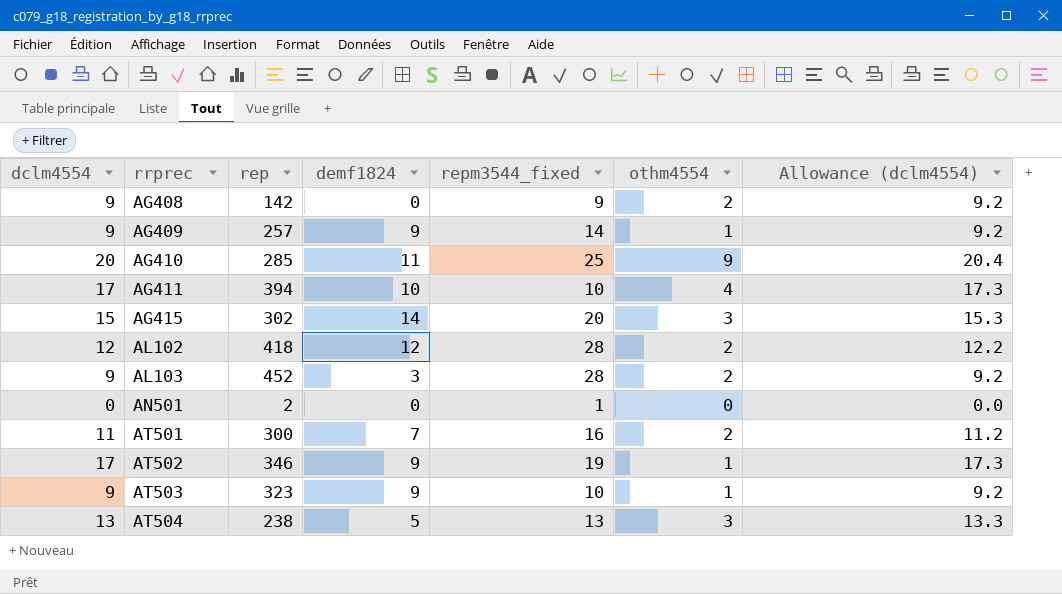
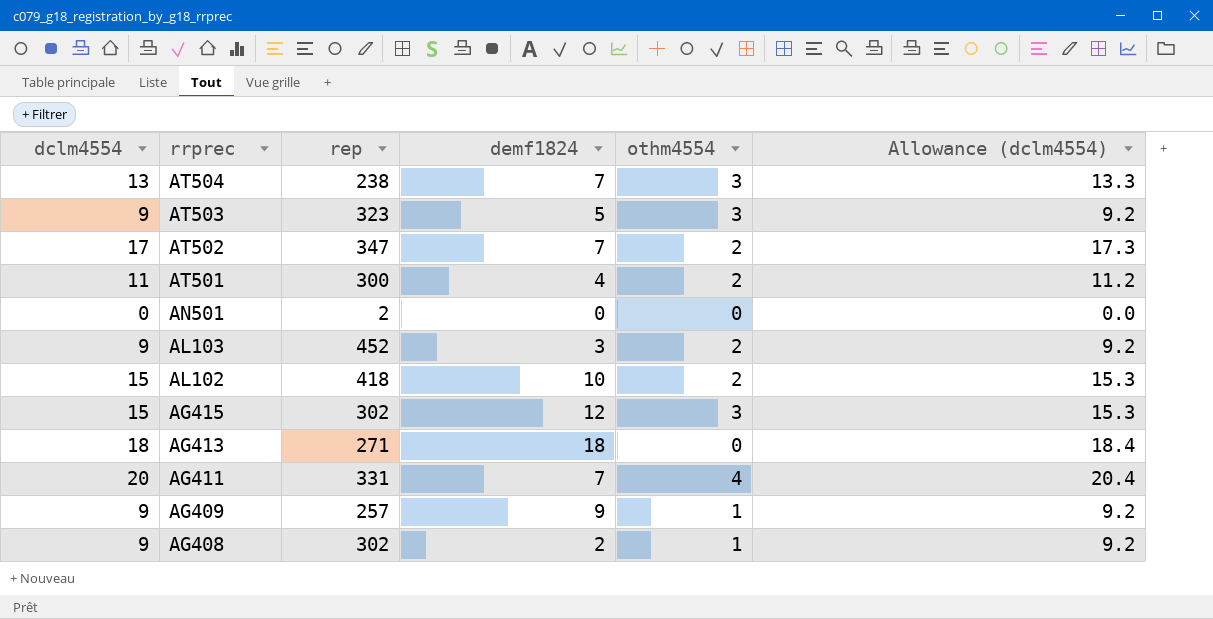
row order: rrprec ascending -> rrprec descending
column repm3544_fixed | position: 5 -> none
row AG410: 20 | 285 | 11 | 25 | 9 | 20.4 -> none
AT504 | demf1824: 5 -> 7
AT503 | demf1824: 9 -> 5
AT503 | othm4554: 1 -> 3
AT502 | rep: 346 -> 347
AT502 | demf1824: 9 -> 7
AT502 | othm4554: 1 -> 2
AT501 | demf1824: 7 -> 4
AL102 | dclm4554: 12 -> 15
AL102 | demf1824: 12 -> 10
AL102 | Allowance (dclm4554): 12.2 -> 15.3
AG415 | demf1824: 14 -> 12
row AG413: none -> 18 | 271 | 18 | 0 | 18.4
AG411 | dclm4554: 17 -> 20
AG411 | rep: 394 -> 331
AG411 | demf1824: 10 -> 7
AG411 | Allowance (dclm4554): 17.3 -> 20.4
AG408 | rep: 142 -> 302
AG408 | demf1824: 0 -> 2
AG408 | othm4554: 2 -> 1

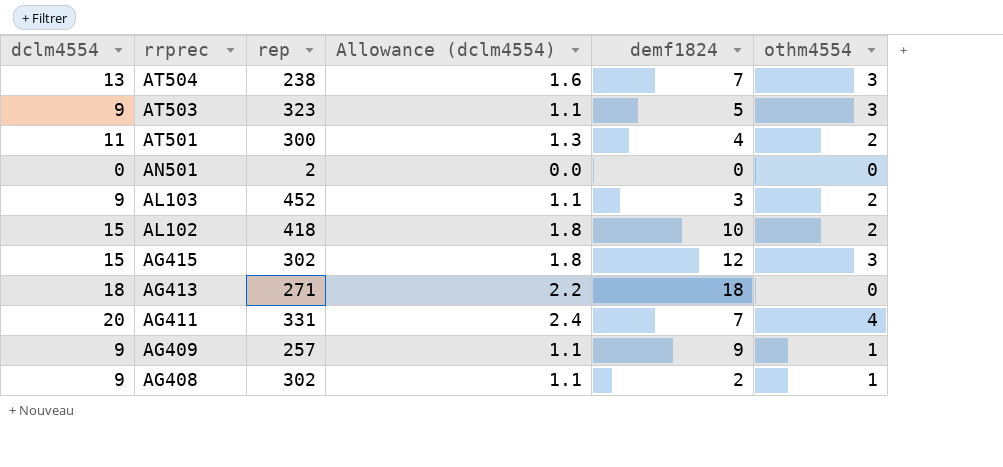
column Allowance (dclm4554) | formula: [dclm4554] * 1.02 -> [dclm4554] * 0.12
column Allowance (dclm4554) | position: 6 -> 4
row AT502: 17 | 347 | 7 | 2 | 17.3 -> none

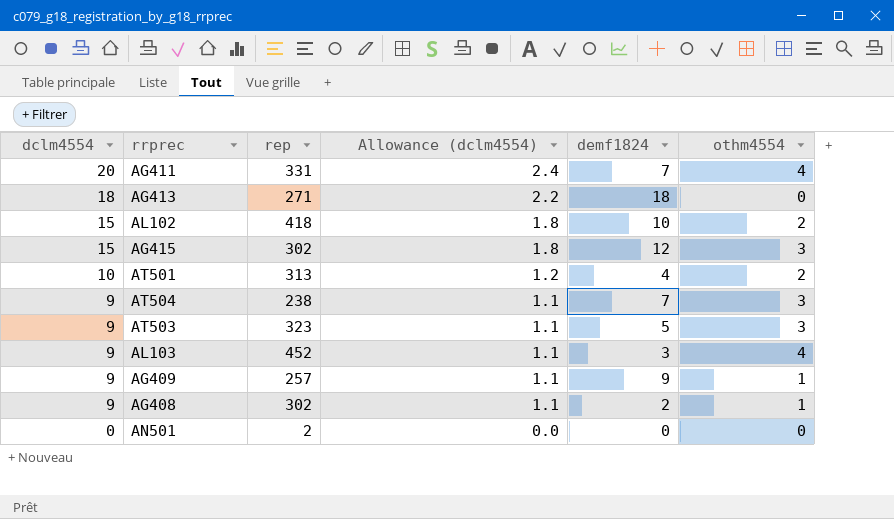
row order: rrprec descending -> dclm4554 descending
AT501 | dclm4554: 11 -> 10
AT501 | rep: 300 -> 313
AT501 | Allowance (dclm4554): 1.3 -> 1.2
AT504 | dclm4554: 13 -> 9
AT504 | Allowance (dclm4554): 1.6 -> 1.1
AL103 | othm4554: 2 -> 4

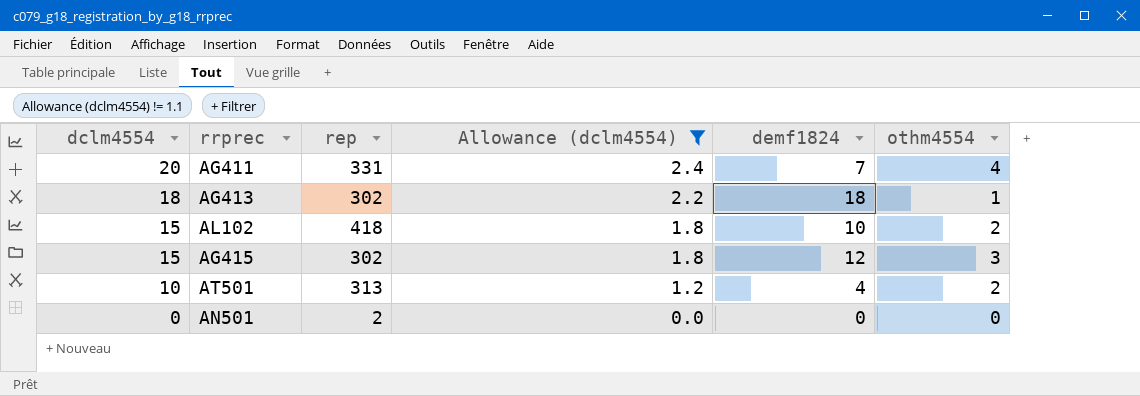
filter: none -> Allowance (dclm4554) != 1.1
AG413 | rep: 271 -> 302
AG413 | othm4554: 0 -> 1

